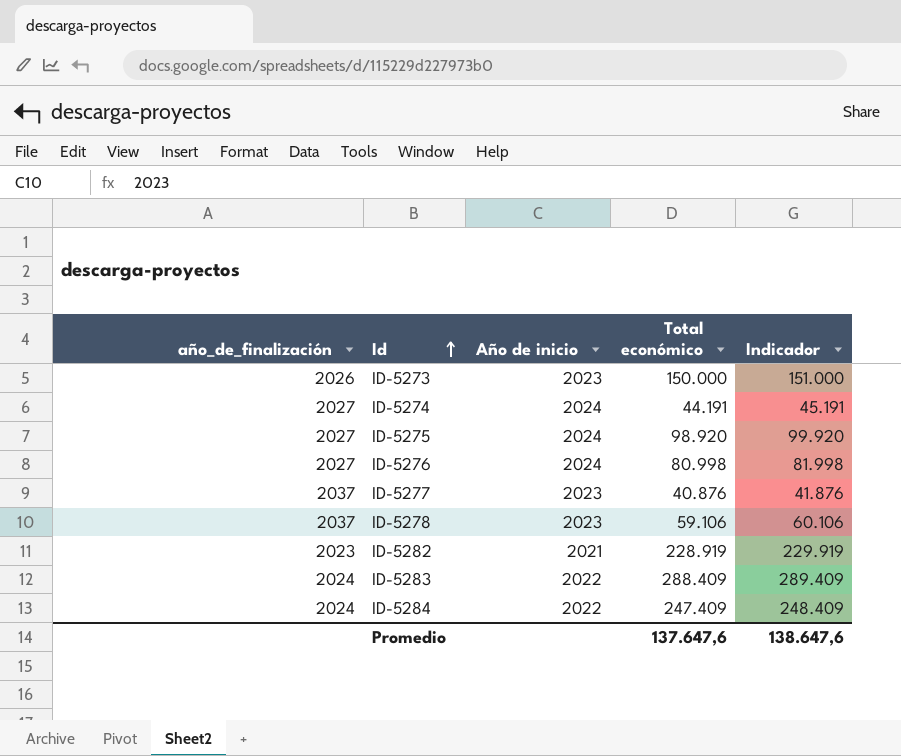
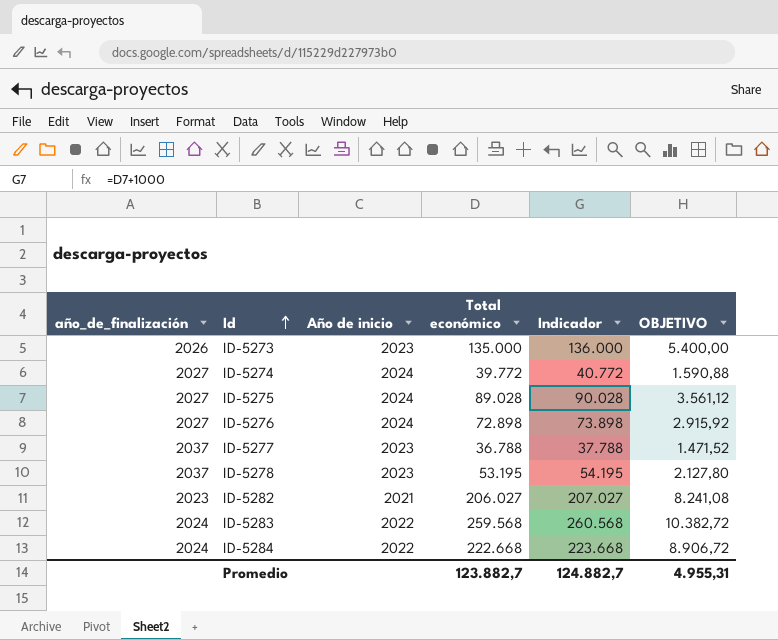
column OBJETIVO | formula: none -> [Total económico] * 0,04
ID-5273 | Total económico: 150.000 -> 135.000
ID-5273 | Indicador: 151.000 -> 136.000
ID-5274 | Total económico: 44.191 -> 39.772
ID-5274 | Indicador: 45.191 -> 40.772
ID-5275 | Total económico: 98.920 -> 89.028
ID-5275 | Indicador: 99.920 -> 90.028
ID-5276 | Total económico: 80.998 -> 72.898
ID-5276 | Indicador: 81.998 -> 73.898
ID-5277 | Total económico: 40.876 -> 36.788
ID-5277 | Indicador: 41.876 -> 37.788
ID-5278 | Total económico: 59.106 -> 53.195
ID-5278 | Indicador: 60.106 -> 54.195
ID-5282 | Total económico: 228.919 -> 206.027
ID-5282 | Indicador: 229.919 -> 207.027
ID-5283 | Total económico: 288.409 -> 259.568
ID-5283 | Indicador: 289.409 -> 260.568
ID-5284 | Total económico: 247.409 -> 222.668
ID-5284 | Indicador: 248.409 -> 223.668
Promedio | Total económico: 137.647,6 -> 123.882,7
Promedio | Indicador: 138.647,6 -> 124.882,7

